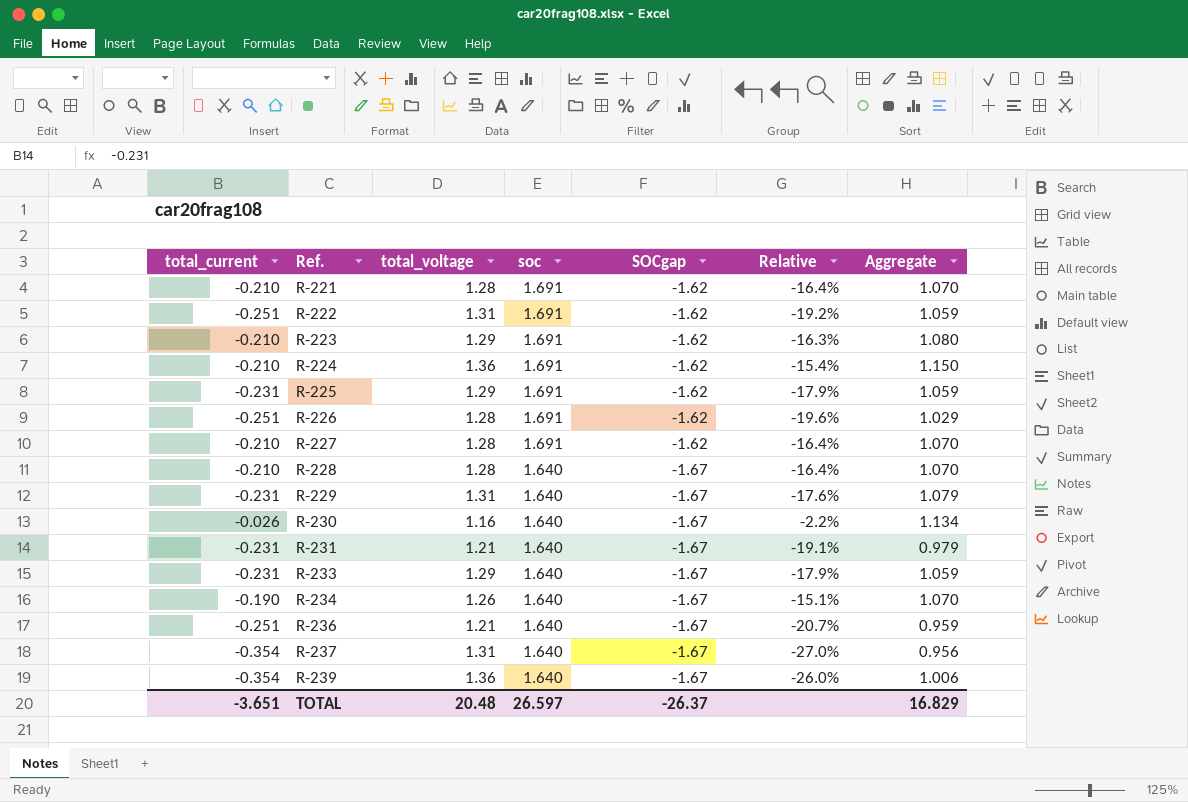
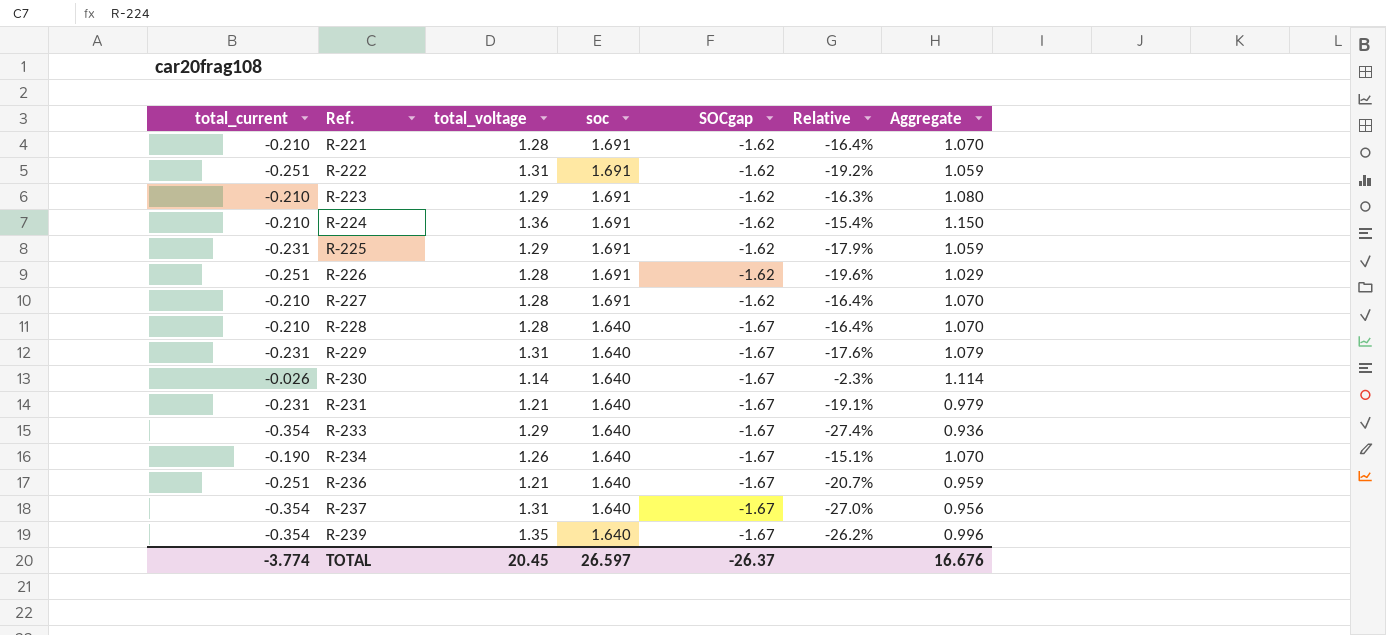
R-230 | total_voltage: 1.16 -> 1.14
R-230 | Relative: -2.2% -> -2.3%
R-230 | Aggregate: 1.134 -> 1.114
R-233 | total_current: -0.231 -> -0.354
R-233 | Relative: -17.9% -> -27.4%
R-233 | Aggregate: 1.059 -> 0.936
R-239 | total_voltage: 1.36 -> 1.35
R-239 | Relative: -26.0% -> -26.2%
R-239 | Aggregate: 1.006 -> 0.996
TOTAL | total_current: -3.651 -> -3.774
TOTAL | total_voltage: 20.48 -> 20.45
TOTAL | Aggregate: 16.829 -> 16.676

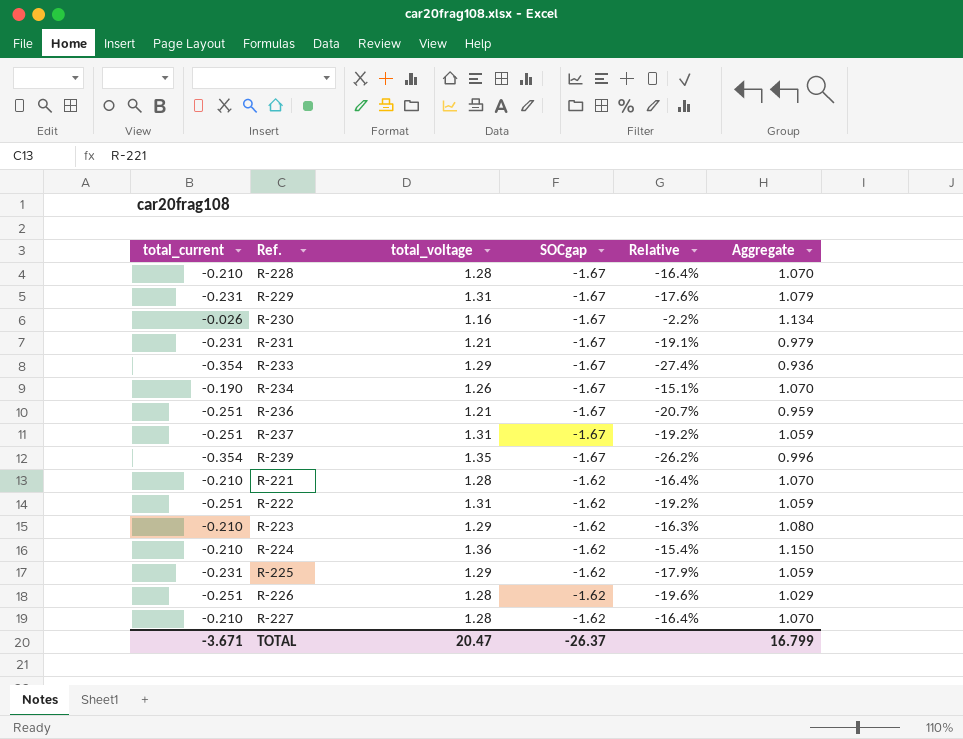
row order: Ref. ascending -> SOCgap ascending
column soc | position: 4 -> none
R-230 | total_voltage: 1.14 -> 1.16
R-230 | Relative: -2.3% -> -2.2%
R-230 | Aggregate: 1.114 -> 1.134
R-237 | total_current: -0.354 -> -0.251
R-237 | Relative: -27.0% -> -19.2%
R-237 | Aggregate: 0.956 -> 1.059
TOTAL | total_current: -3.774 -> -3.671
TOTAL | total_voltage: 20.45 -> 20.47
TOTAL | Aggregate: 16.676 -> 16.799

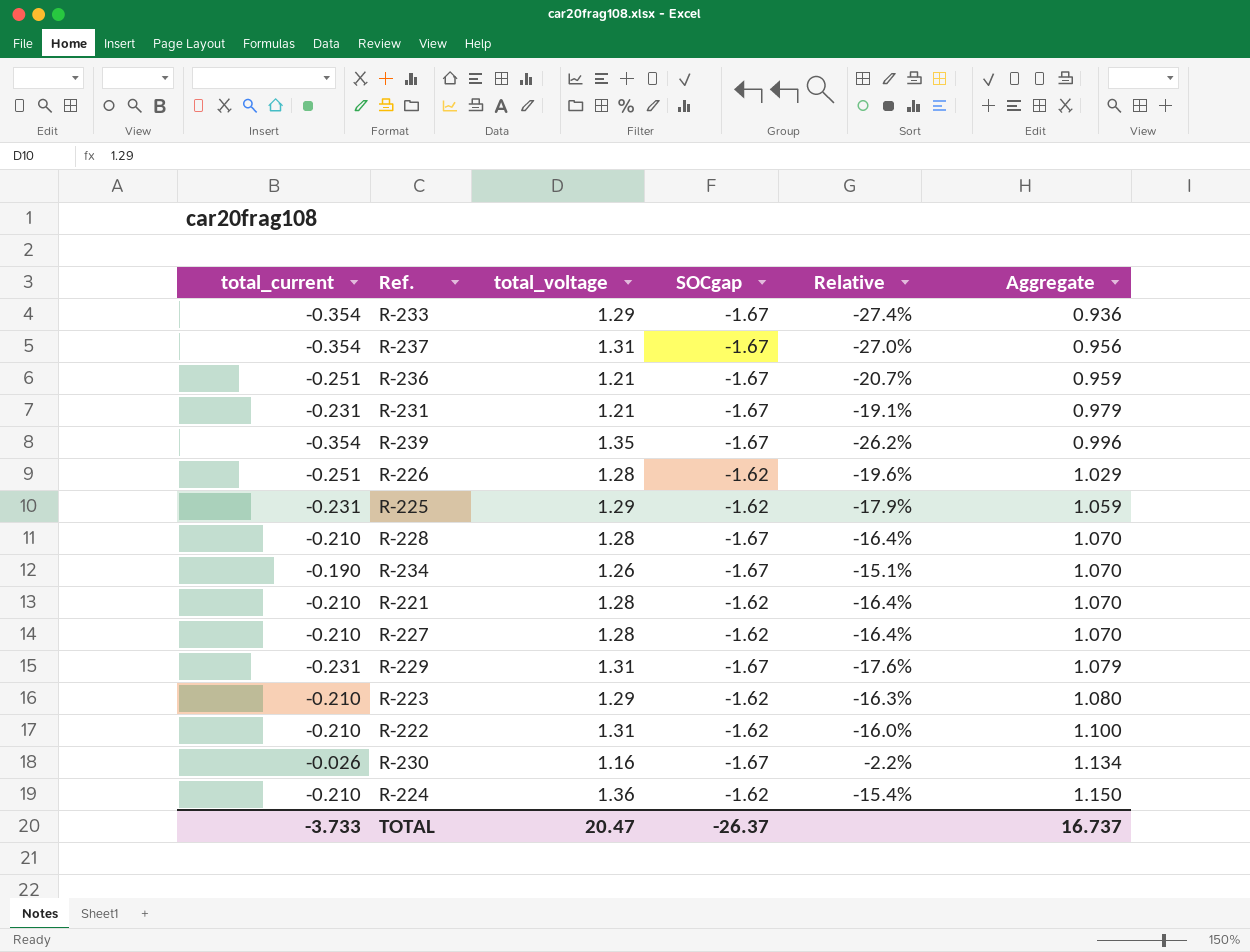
row order: SOCgap ascending -> Aggregate ascending
R-237 | total_current: -0.251 -> -0.354
R-237 | Relative: -19.2% -> -27.0%
R-237 | Aggregate: 1.059 -> 0.956
R-222 | total_current: -0.251 -> -0.210
R-222 | Relative: -19.2% -> -16.0%
R-222 | Aggregate: 1.059 -> 1.100
TOTAL | total_current: -3.671 -> -3.733
TOTAL | Aggregate: 16.799 -> 16.737

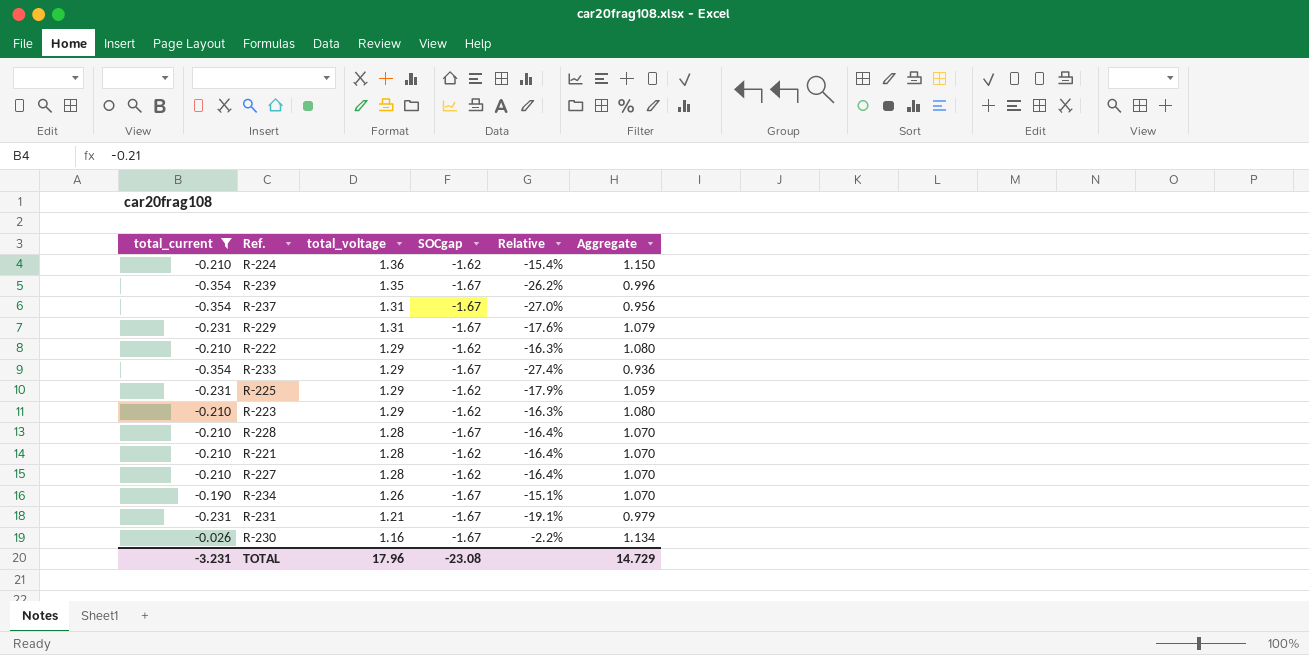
filter: none -> total_current != -0.251
row order: Aggregate ascending -> total_voltage descending
R-222 | total_voltage: 1.31 -> 1.29
R-222 | Relative: -16.0% -> -16.3%
R-222 | Aggregate: 1.100 -> 1.080
TOTAL | total_current: -3.733 -> -3.231
TOTAL | total_voltage: 20.47 -> 17.96
TOTAL | SOCgap: -26.37 -> -23.08
TOTAL | Aggregate: 16.737 -> 14.729

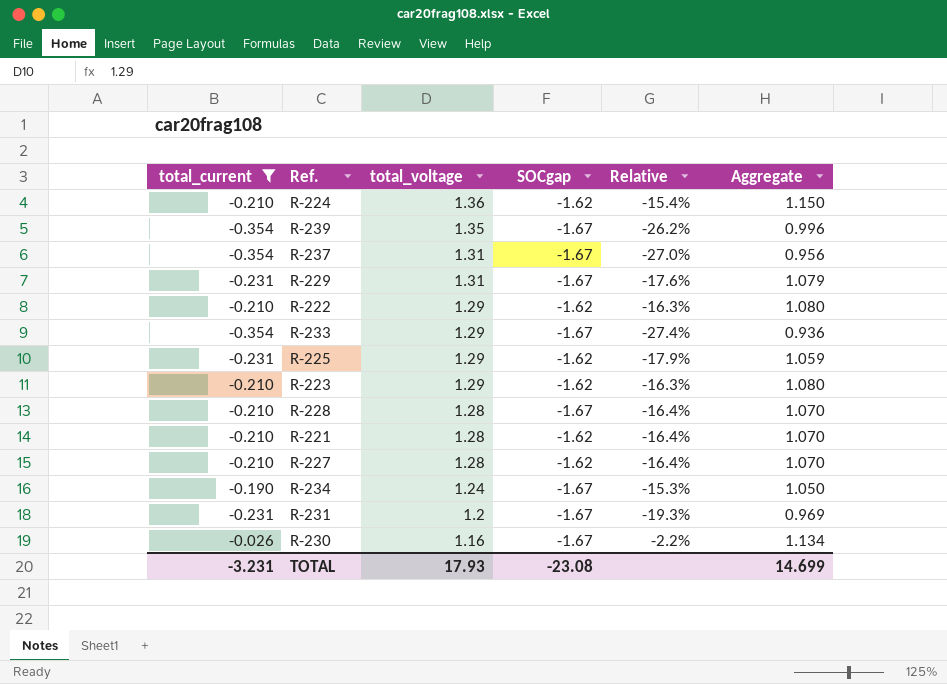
R-234 | total_voltage: 1.26 -> 1.24
R-234 | Relative: -15.1% -> -15.3%
R-234 | Aggregate: 1.070 -> 1.050
R-231 | total_voltage: 1.21 -> 1.2
R-231 | Relative: -19.1% -> -19.3%
R-231 | Aggregate: 0.979 -> 0.969
TOTAL | total_voltage: 17.96 -> 17.93
TOTAL | Aggregate: 14.729 -> 14.699

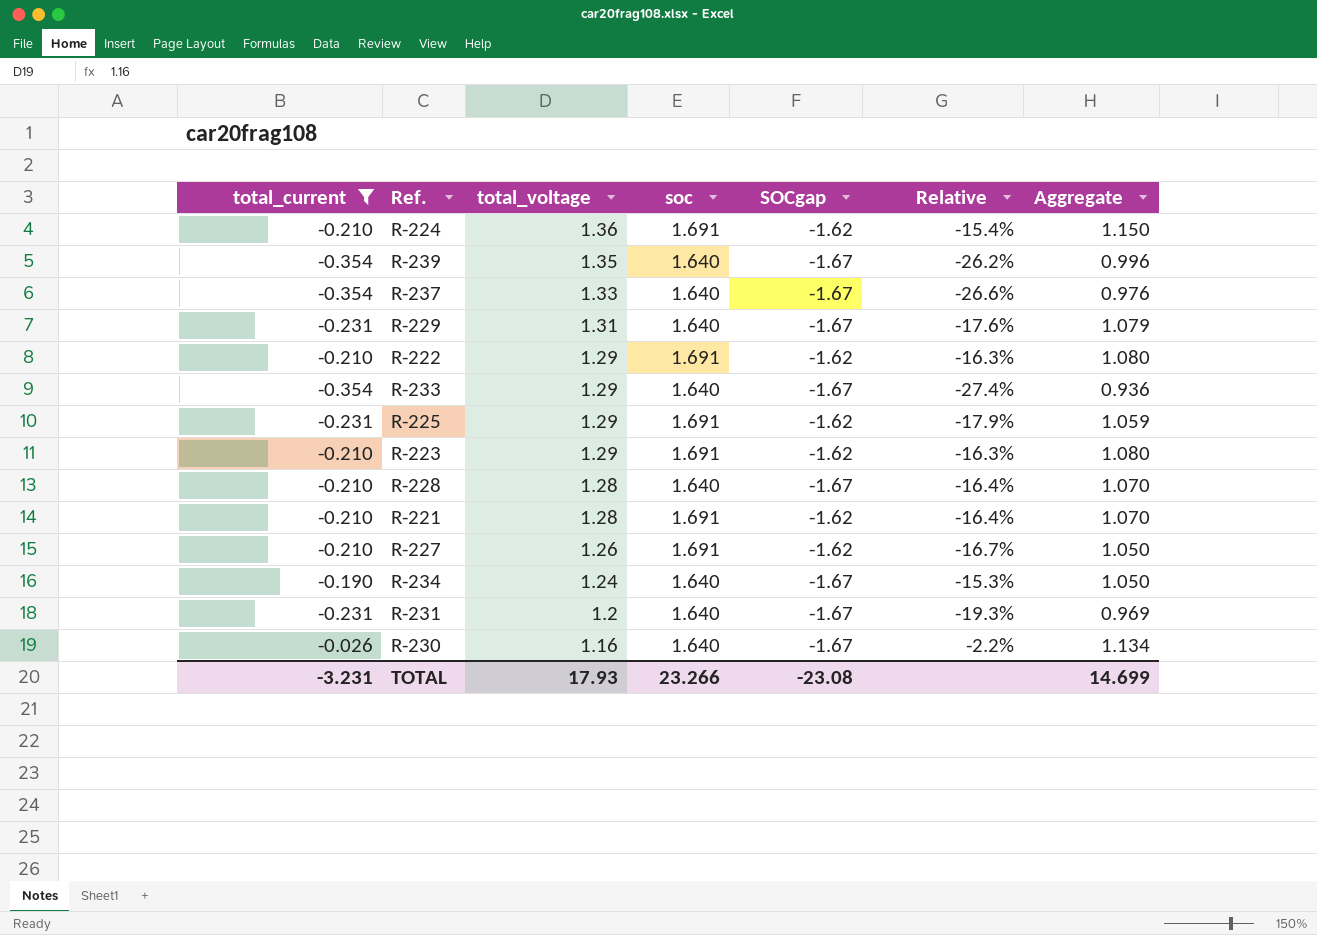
column soc | position: none -> 4
R-237 | total_voltage: 1.31 -> 1.33
R-237 | Relative: -27.0% -> -26.6%
R-237 | Aggregate: 0.956 -> 0.976
R-227 | total_voltage: 1.28 -> 1.26
R-227 | Relative: -16.4% -> -16.7%
R-227 | Aggregate: 1.070 -> 1.050

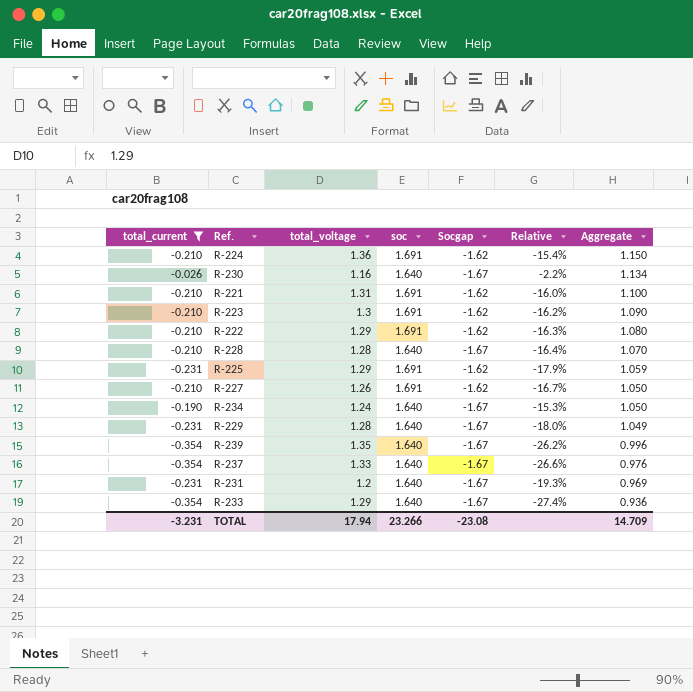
row order: total_voltage descending -> Aggregate descending
column name: SOCgap -> Socgap
R-221 | total_voltage: 1.28 -> 1.31
R-221 | Relative: -16.4% -> -16.0%
R-221 | Aggregate: 1.070 -> 1.100
R-223 | total_voltage: 1.29 -> 1.3
R-223 | Relative: -16.3% -> -16.2%
R-223 | Aggregate: 1.080 -> 1.090
R-229 | total_voltage: 1.31 -> 1.28
R-229 | Relative: -17.6% -> -18.0%
R-229 | Aggregate: 1.079 -> 1.049
TOTAL | total_voltage: 17.93 -> 17.94
TOTAL | Aggregate: 14.699 -> 14.709

